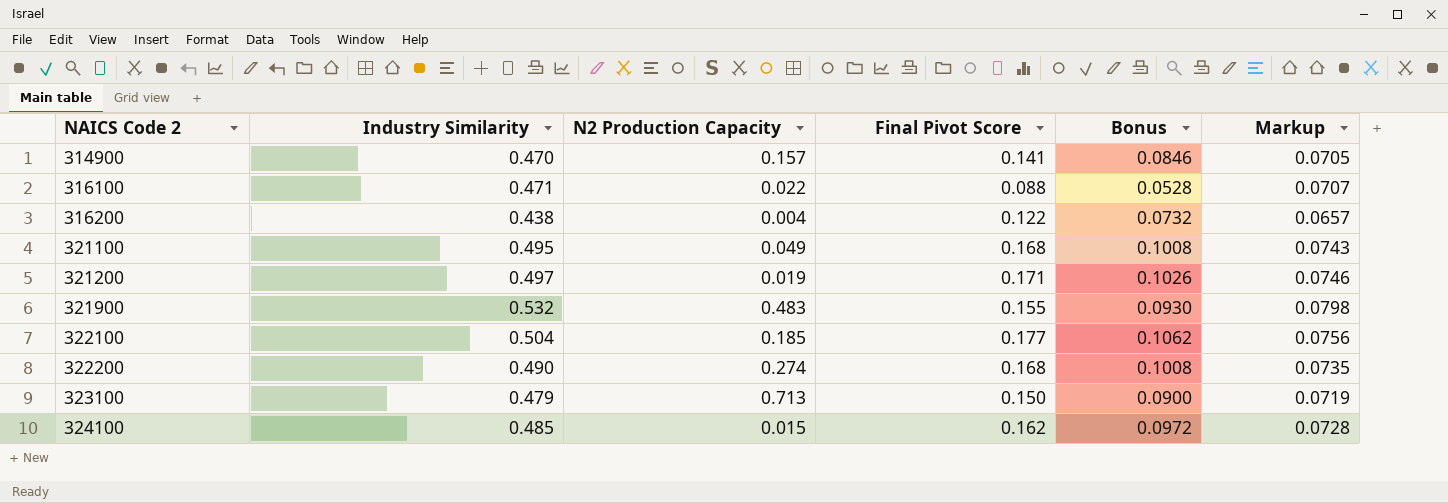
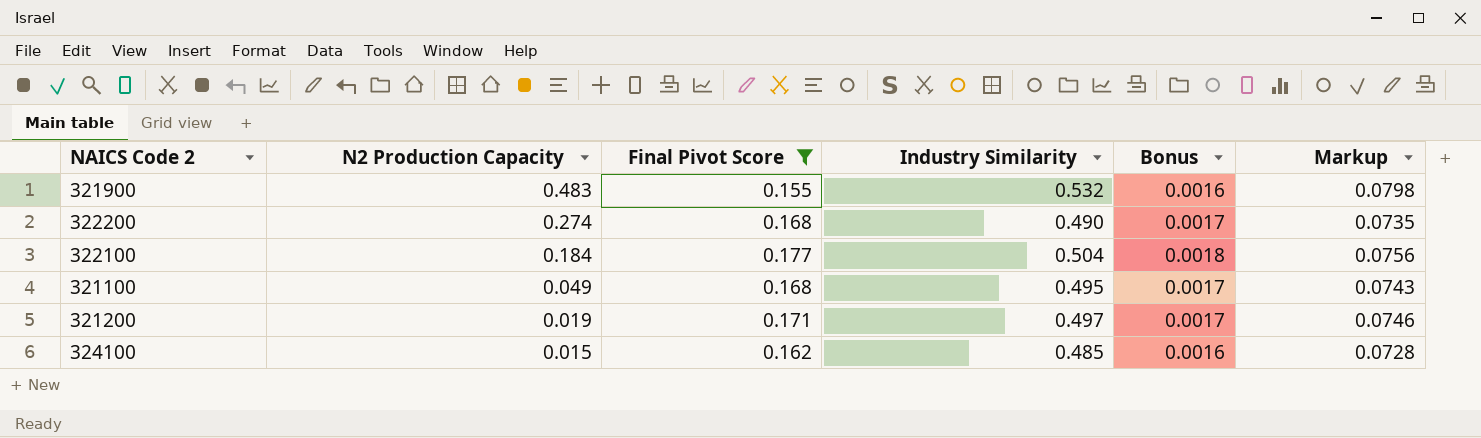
filter: none -> Final Pivot Score >= 0.155
row order: NAICS Code 2 ascending -> N2 Production Capacity descending
column Industry Similarity | position: 2 -> 4
column Bonus | formula: [Final Pivot Score] * 0.6 -> [Final Pivot Score] * 0.01
322100 | N2 Production Capacity: 0.185 -> 0.184

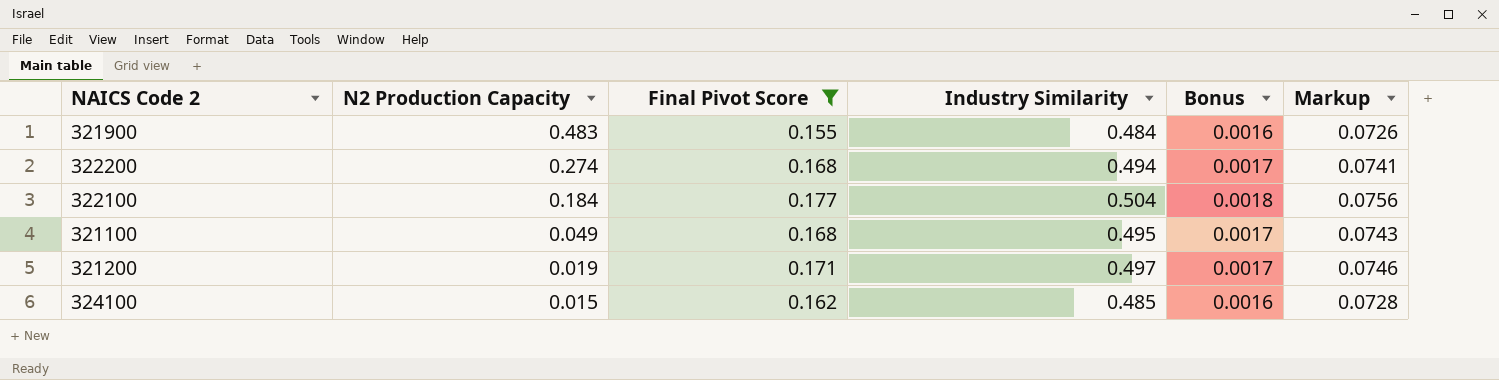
321900 | Industry Similarity: 0.532 -> 0.484
321900 | Markup: 0.0798 -> 0.0726
322200 | Industry Similarity: 0.490 -> 0.494
322200 | Markup: 0.0735 -> 0.0741

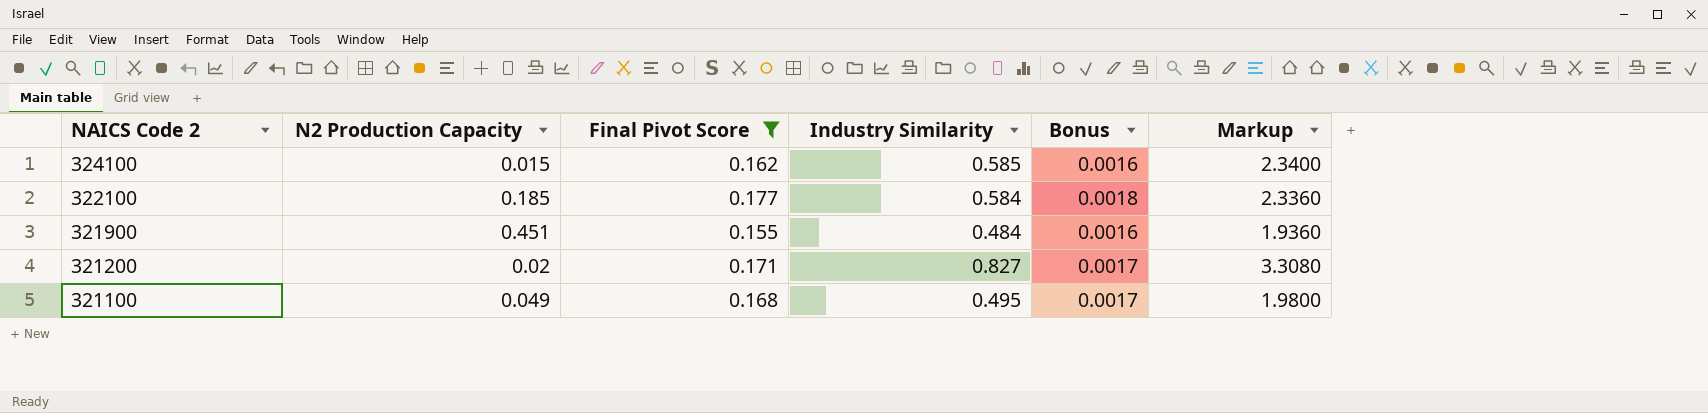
row order: N2 Production Capacity descending -> NAICS Code 2 descending
column Markup | formula: [Industry Similarity] * 0.15 -> [Industry Similarity] * 4
row 322200: 0.274 | 0.168 | 0.494 | 0.0017 | 0.0741 -> none
324100 | Industry Similarity: 0.485 -> 0.585
322100 | N2 Production Capacity: 0.184 -> 0.185
322100 | Industry Similarity: 0.504 -> 0.584
321900 | N2 Production Capacity: 0.483 -> 0.451
321200 | N2 Production Capacity: 0.019 -> 0.02
321200 | Industry Similarity: 0.497 -> 0.827

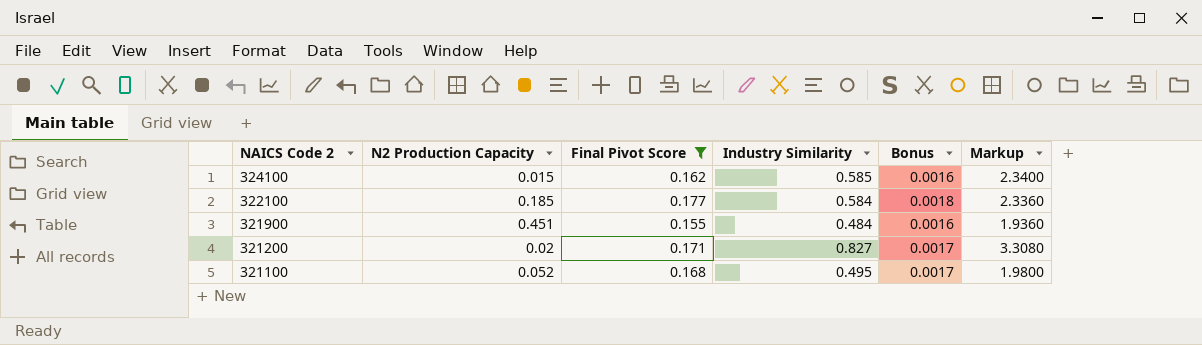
321100 | N2 Production Capacity: 0.049 -> 0.052

